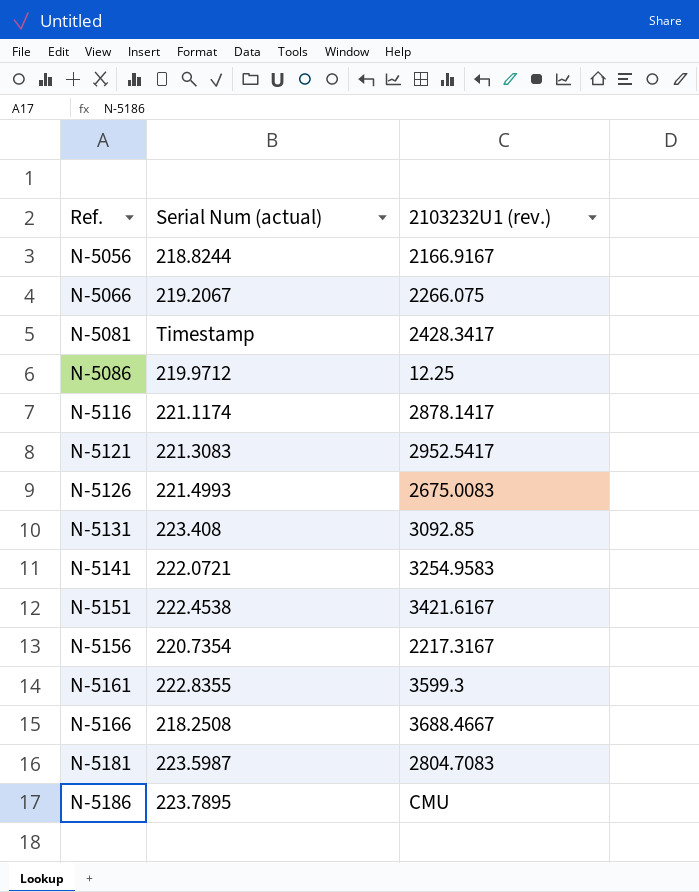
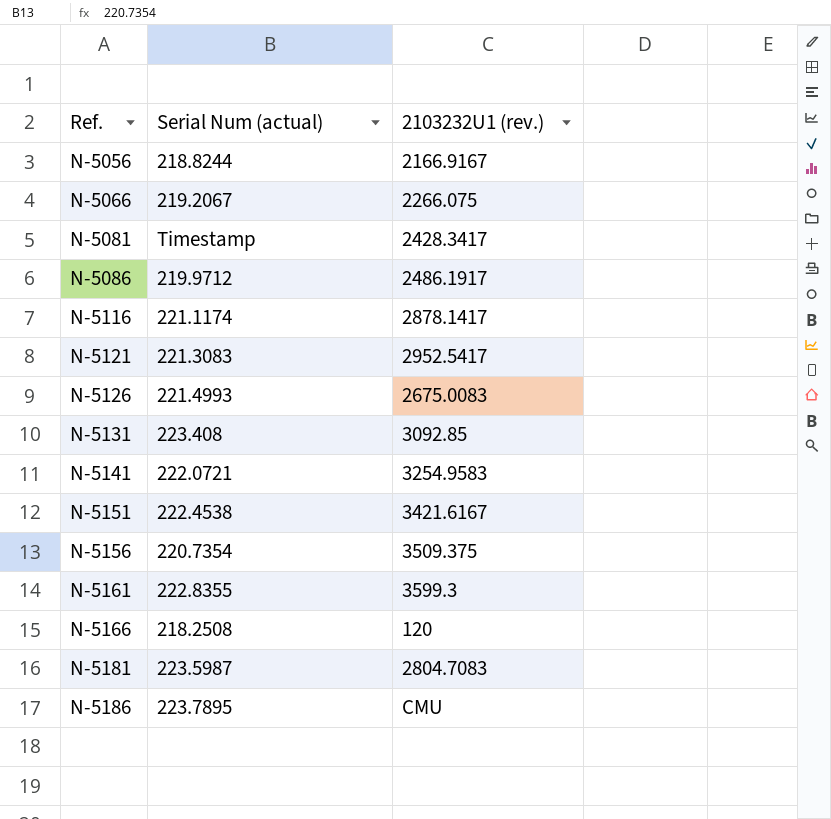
N-5086 | 2103232U1 (rev.): 12.25 -> 2486.1917
N-5156 | 2103232U1 (rev.): 2217.3167 -> 3509.375
N-5166 | 2103232U1 (rev.): 3688.4667 -> 120

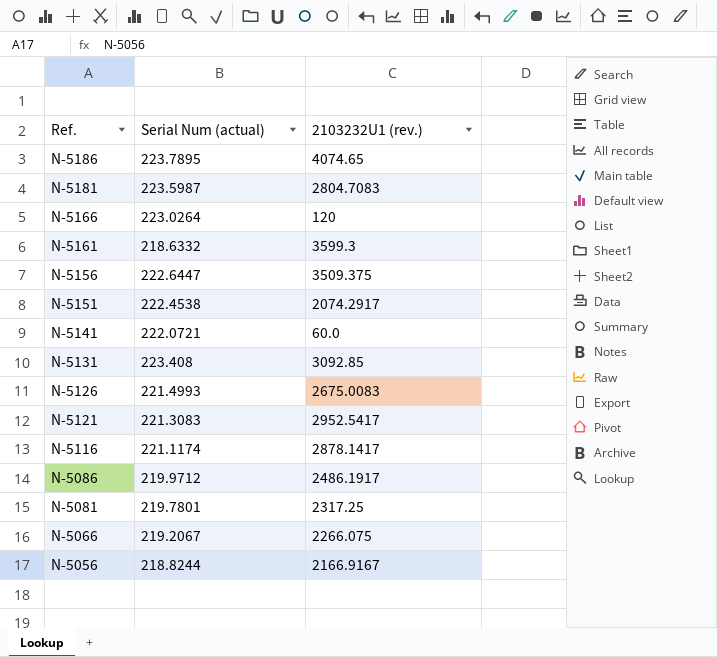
row order: Ref. ascending -> Ref. descending
N-5186 | 2103232U1 (rev.): CMU -> 4074.65
N-5166 | Serial Num (actual): 218.2508 -> 223.0264
N-5161 | Serial Num (actual): 222.8355 -> 218.6332
N-5156 | Serial Num (actual): 220.7354 -> 222.6447
N-5151 | 2103232U1 (rev.): 3421.6167 -> 2074.2917
N-5141 | 2103232U1 (rev.): 3254.9583 -> 60.0
N-5081 | Serial Num (actual): Timestamp -> 219.7801
N-5081 | 2103232U1 (rev.): 2428.3417 -> 2317.25

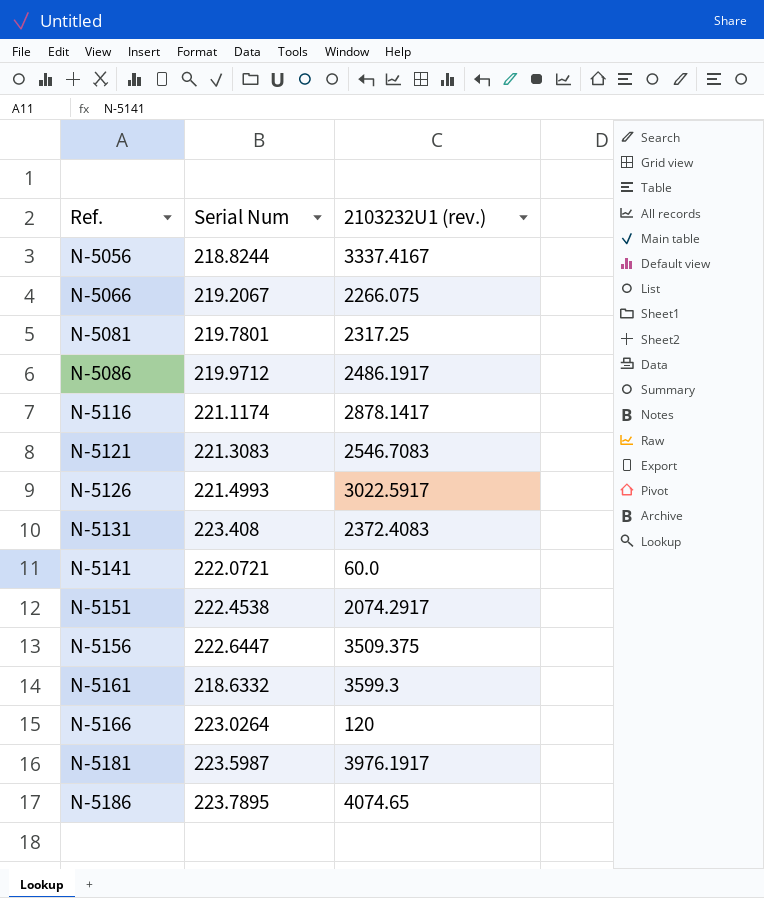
row order: Ref. descending -> Ref. ascending
column name: Serial Num (actual) -> Serial Num
N-5056 | 2103232U1 (rev.): 2166.9167 -> 3337.4167
N-5121 | 2103232U1 (rev.): 2952.5417 -> 2546.7083
N-5126 | 2103232U1 (rev.): 2675.0083 -> 3022.5917
N-5131 | 2103232U1 (rev.): 3092.85 -> 2372.4083
N-5181 | 2103232U1 (rev.): 2804.7083 -> 3976.1917

